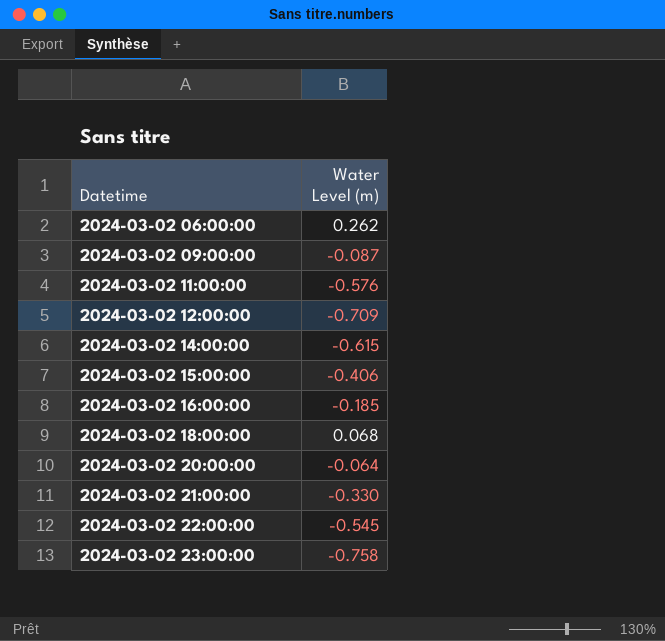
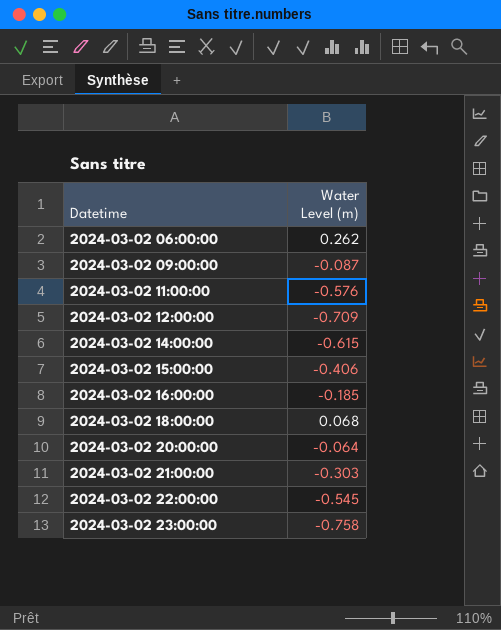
2024-03-02 21:00:00 | Water Level (m): -0.330 -> -0.303

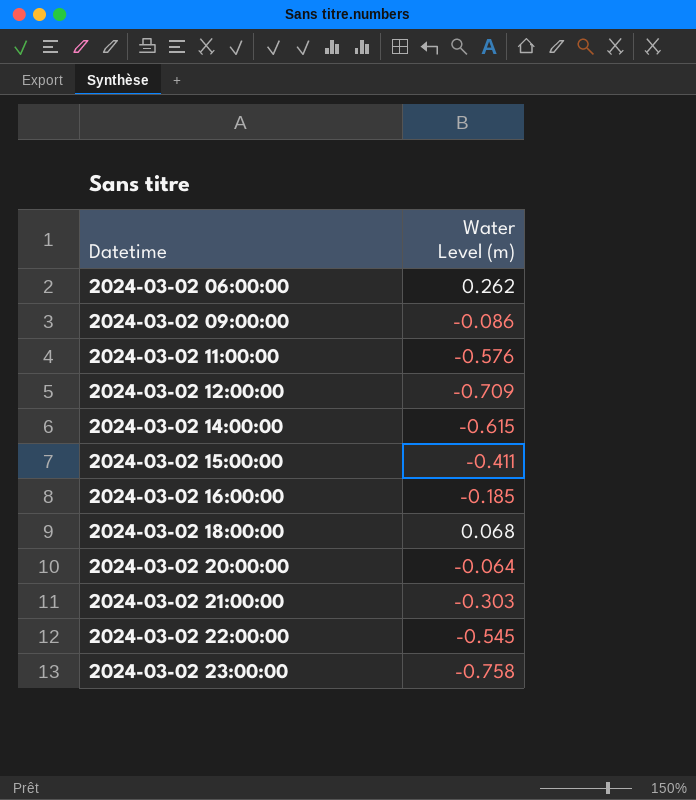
2024-03-02 09:00:00 | Water Level (m): -0.087 -> -0.086
2024-03-02 15:00:00 | Water Level (m): -0.406 -> -0.411

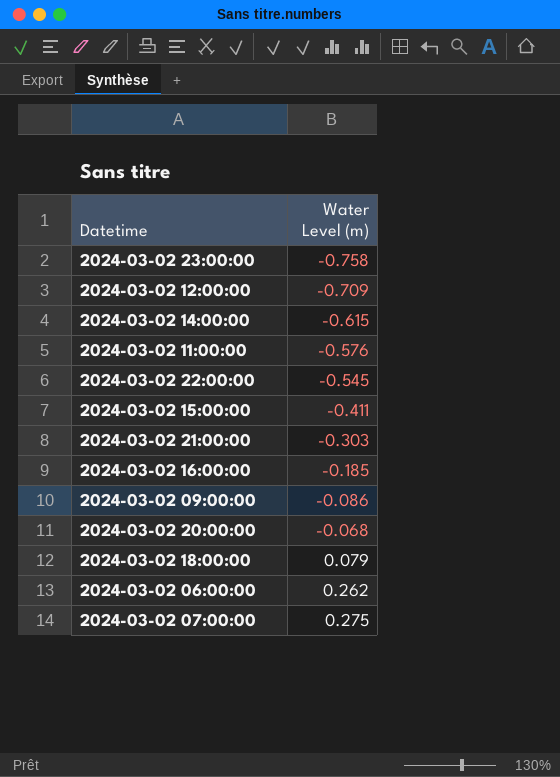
row order: Datetime ascending -> Water Level (m) ascending
2024-03-02 20:00:00 | Water Level (m): -0.064 -> -0.068
2024-03-02 18:00:00 | Water Level (m): 0.068 -> 0.079
row 2024-03-02 07:00:00: none -> 0.275

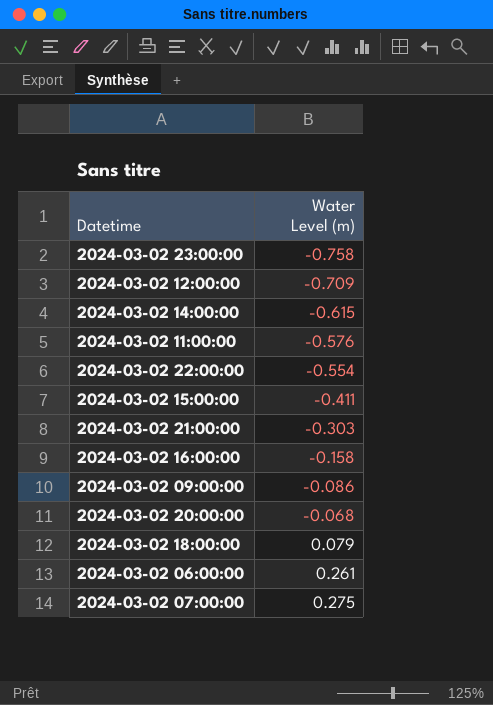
2024-03-02 22:00:00 | Water Level (m): -0.545 -> -0.554
2024-03-02 16:00:00 | Water Level (m): -0.185 -> -0.158
2024-03-02 06:00:00 | Water Level (m): 0.262 -> 0.261

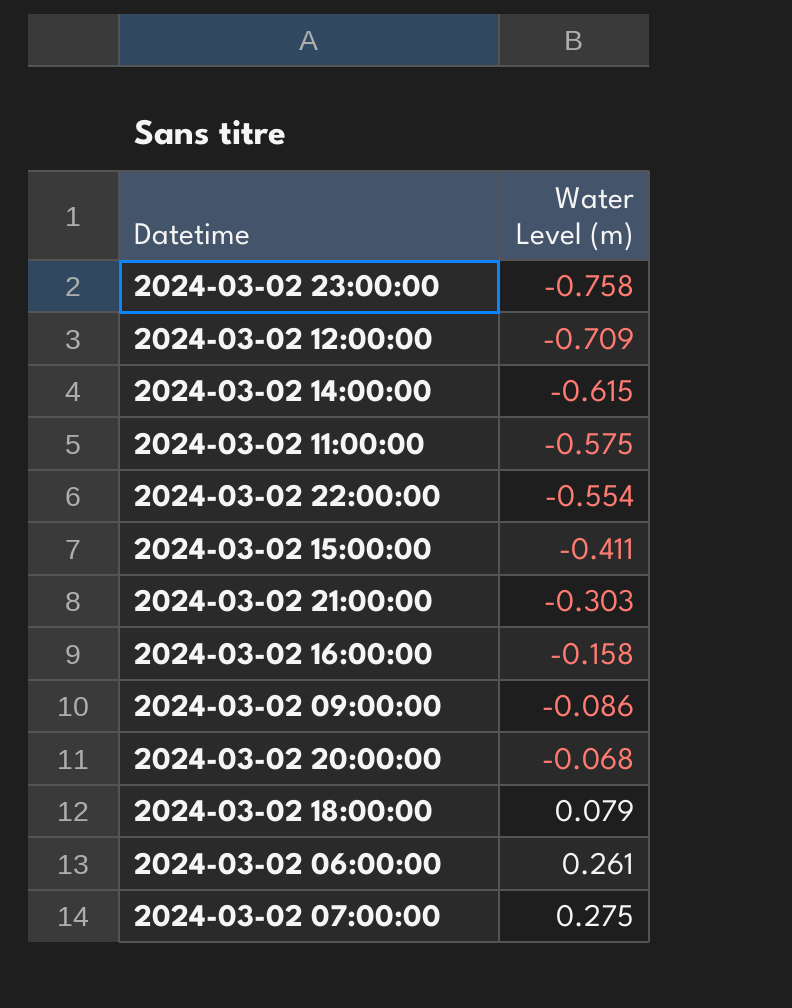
2024-03-02 11:00:00 | Water Level (m): -0.576 -> -0.575

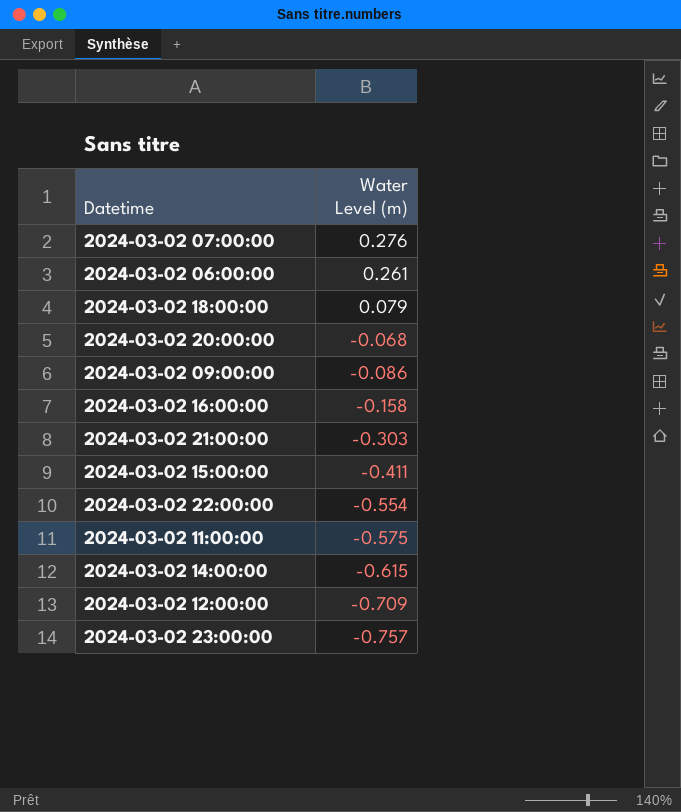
row order: Water Level (m) ascending -> Water Level (m) descending
2024-03-02 07:00:00 | Water Level (m): 0.275 -> 0.276
2024-03-02 23:00:00 | Water Level (m): -0.758 -> -0.757

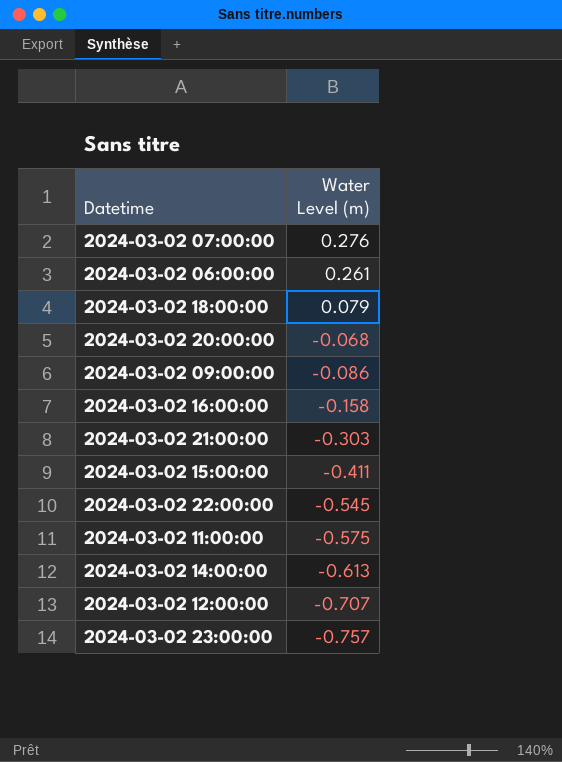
2024-03-02 22:00:00 | Water Level (m): -0.554 -> -0.545
2024-03-02 14:00:00 | Water Level (m): -0.615 -> -0.613
2024-03-02 12:00:00 | Water Level (m): -0.709 -> -0.707

